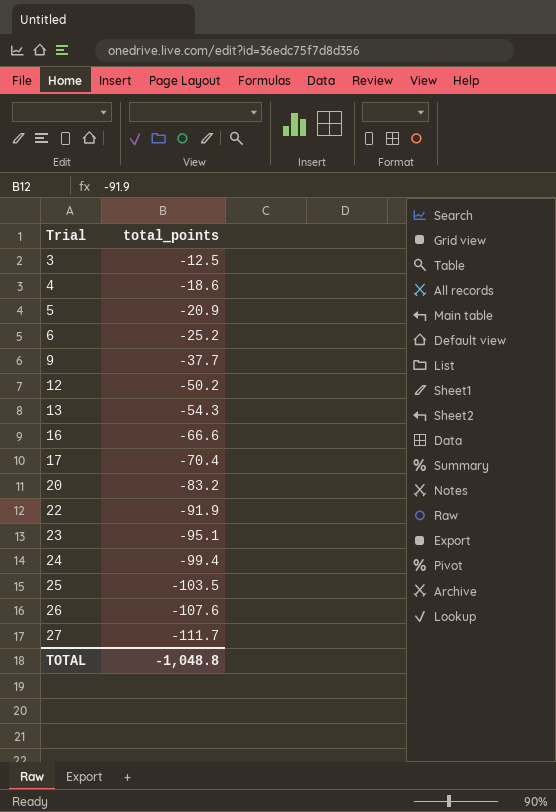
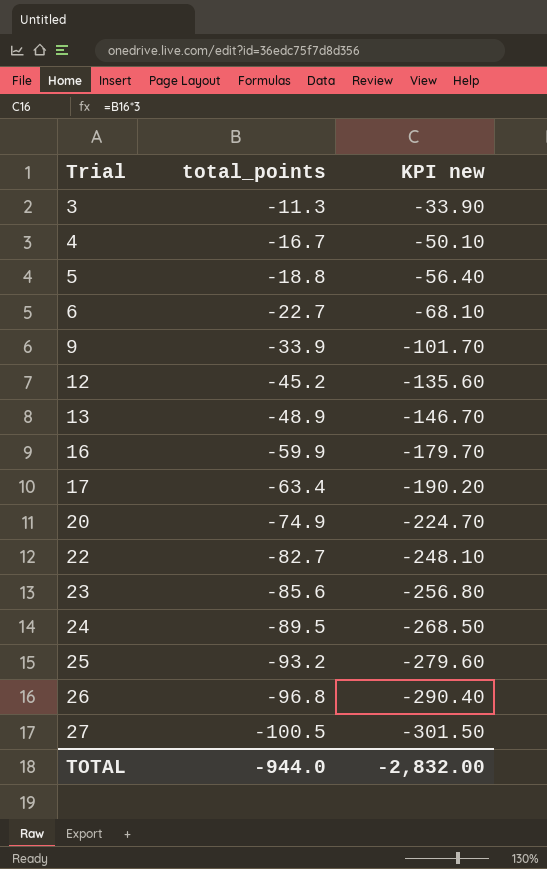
column KPI new | formula: none -> [total_points] * 3
3 | total_points: -12.5 -> -11.3
4 | total_points: -18.6 -> -16.7
5 | total_points: -20.9 -> -18.8
6 | total_points: -25.2 -> -22.7
9 | total_points: -37.7 -> -33.9
12 | total_points: -50.2 -> -45.2
13 | total_points: -54.3 -> -48.9
16 | total_points: -66.6 -> -59.9
17 | total_points: -70.4 -> -63.4
20 | total_points: -83.2 -> -74.9
22 | total_points: -91.9 -> -82.7
23 | total_points: -95.1 -> -85.6
24 | total_points: -99.4 -> -89.5
25 | total_points: -103.5 -> -93.2
26 | total_points: -107.6 -> -96.8
27 | total_points: -111.7 -> -100.5
TOTAL | total_points: -1,048.8 -> -944.0

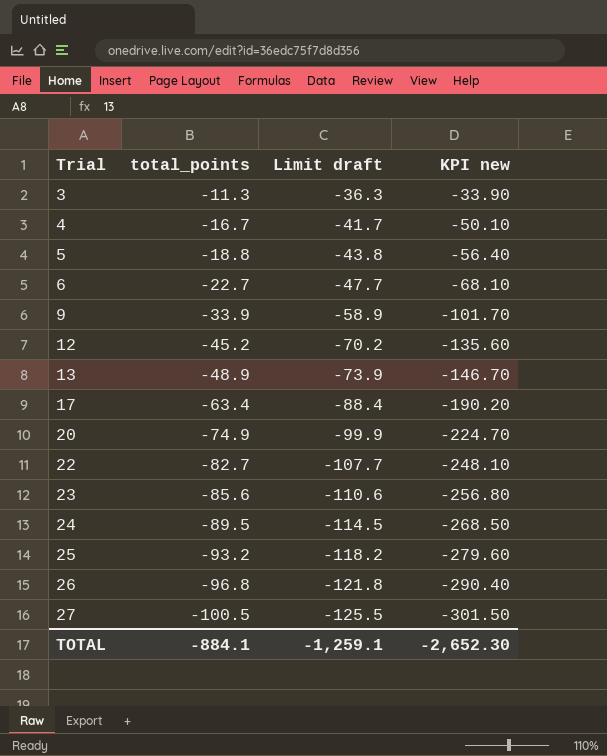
column Limit draft | formula: none -> [total_points] - 25
row 16: -59.9 | -179.70 -> none
TOTAL | total_points: -944.0 -> -884.1
TOTAL | KPI new: -2,832.00 -> -2,652.30

